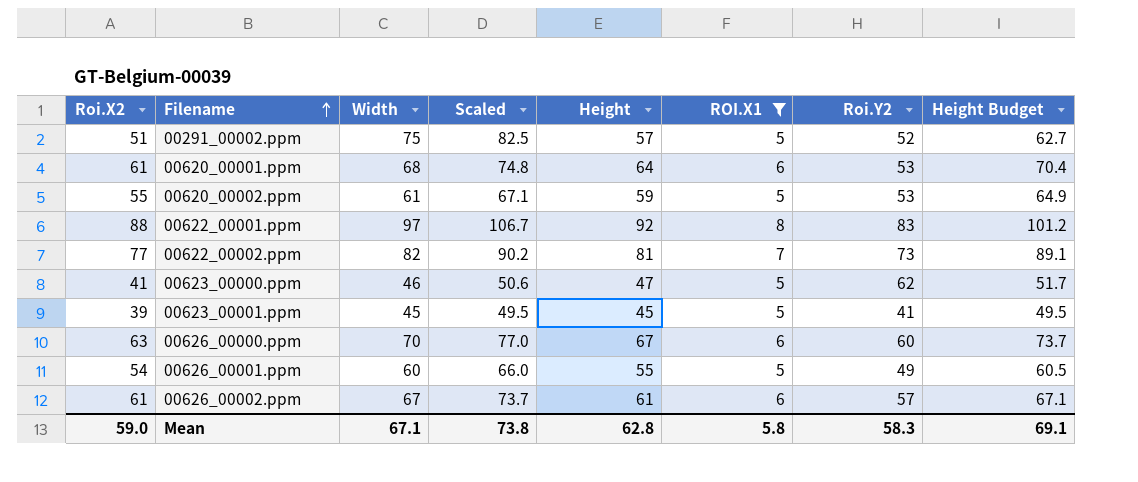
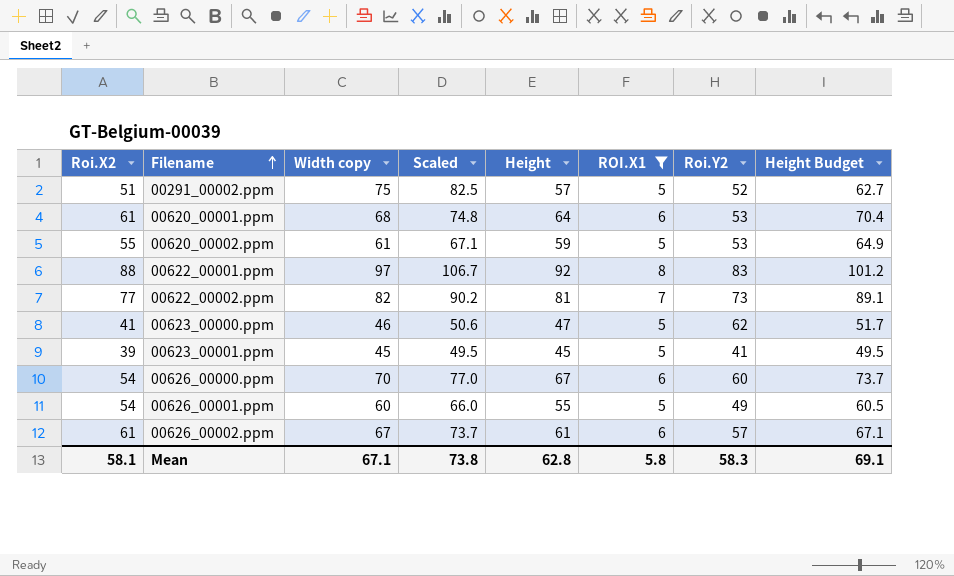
column name: Width -> Width copy
00626_00000.ppm | Roi.X2: 63 -> 54
Mean | Roi.X2: 59.0 -> 58.1

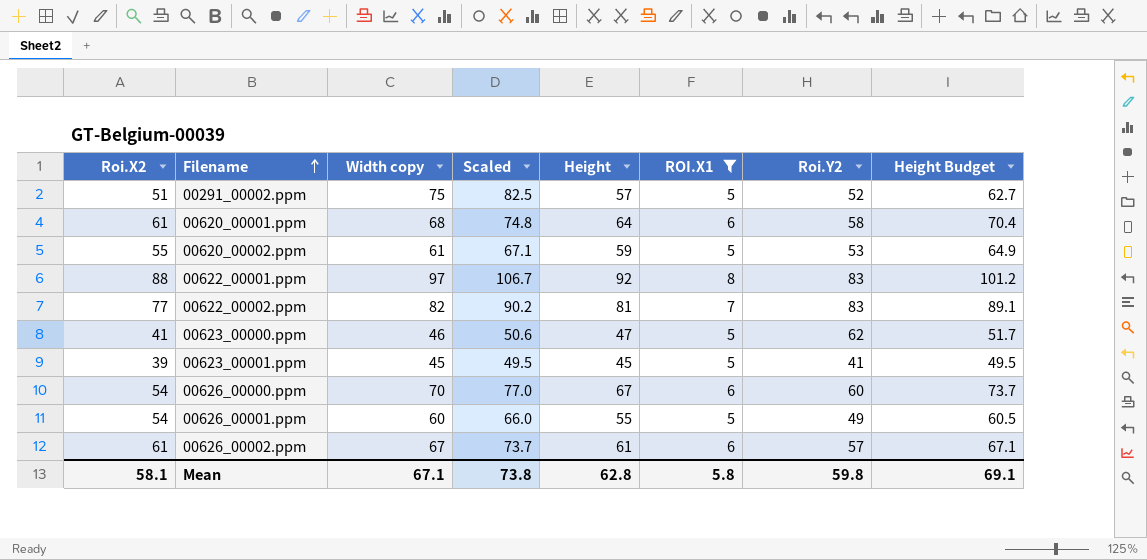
00620_00001.ppm | Roi.Y2: 53 -> 58
00622_00002.ppm | Roi.Y2: 73 -> 83
Mean | Roi.Y2: 58.3 -> 59.8

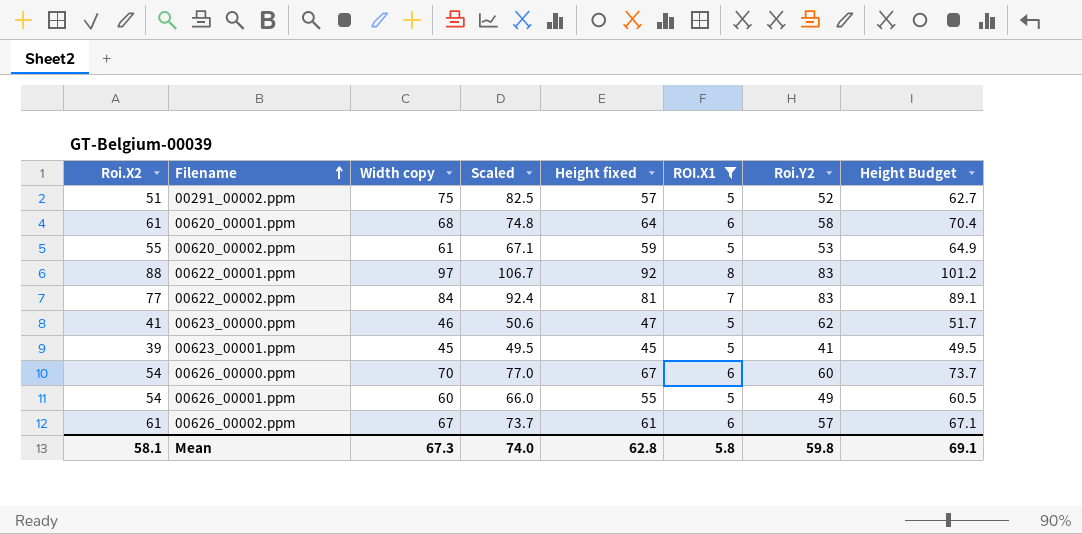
column name: Height -> Height fixed
00622_00002.ppm | Width copy: 82 -> 84
00622_00002.ppm | Scaled: 90.2 -> 92.4
Mean | Width copy: 67.1 -> 67.3
Mean | Scaled: 73.8 -> 74.0

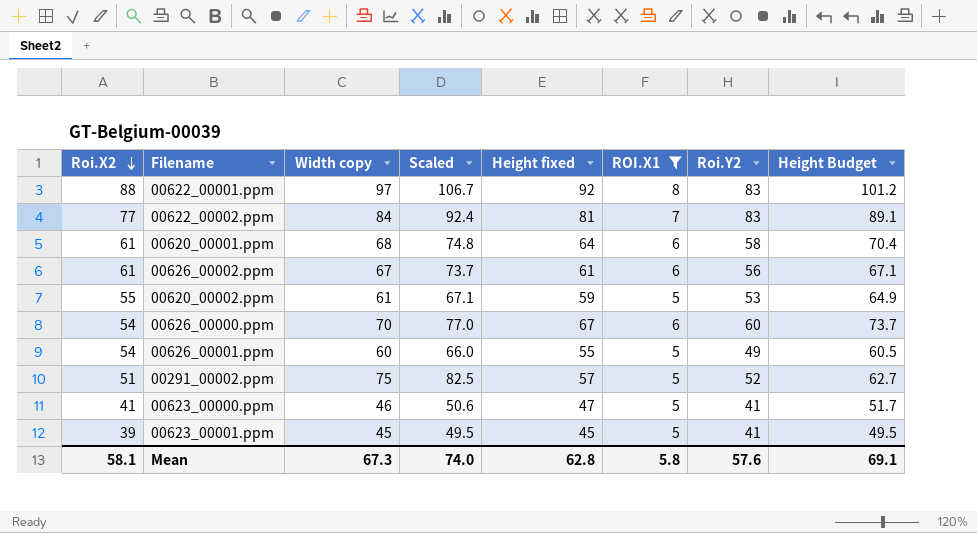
row order: Filename ascending -> Roi.X2 descending
00626_00002.ppm | Roi.Y2: 57 -> 56
00623_00000.ppm | Roi.Y2: 62 -> 41
Mean | Roi.Y2: 59.8 -> 57.6

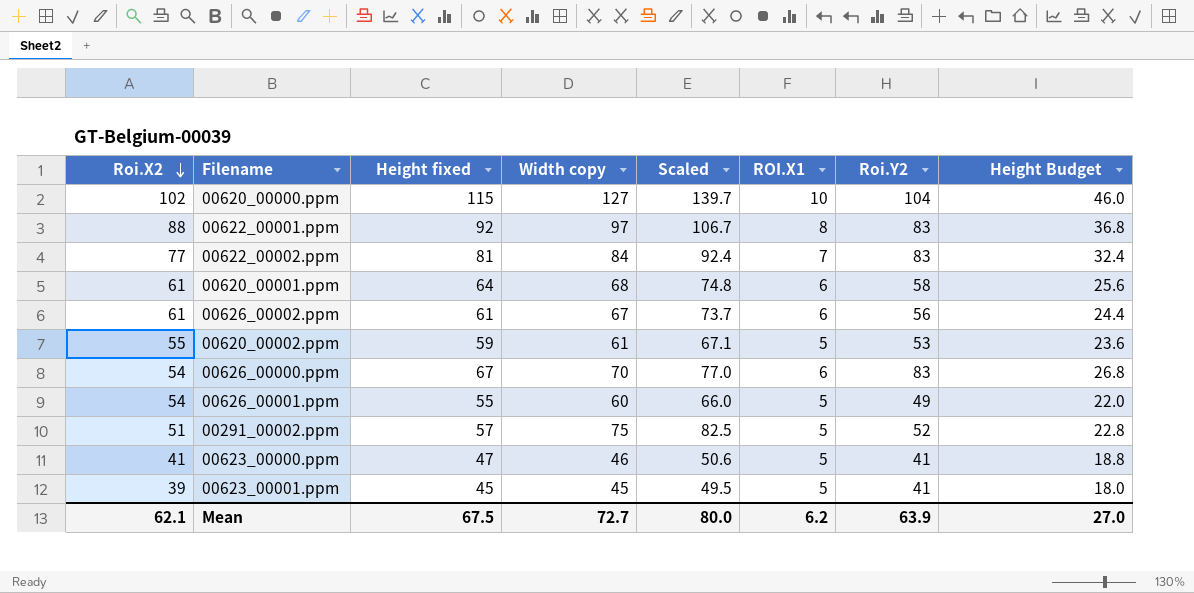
filter: ROI.X1 != 10 -> none
column Height fixed | position: 5 -> 3
column Height Budget | formula: [Height fixed] * 1.1 -> [Height fixed] * 0.4
00626_00000.ppm | Roi.Y2: 60 -> 83
Mean | Roi.X2: 58.1 -> 62.1
Mean | Height fixed: 62.8 -> 67.5
Mean | Width copy: 67.3 -> 72.7
Mean | Scaled: 74.0 -> 80.0
Mean | ROI.X1: 5.8 -> 6.2
Mean | Roi.Y2: 57.6 -> 63.9
Mean | Height Budget: 69.1 -> 27.0

